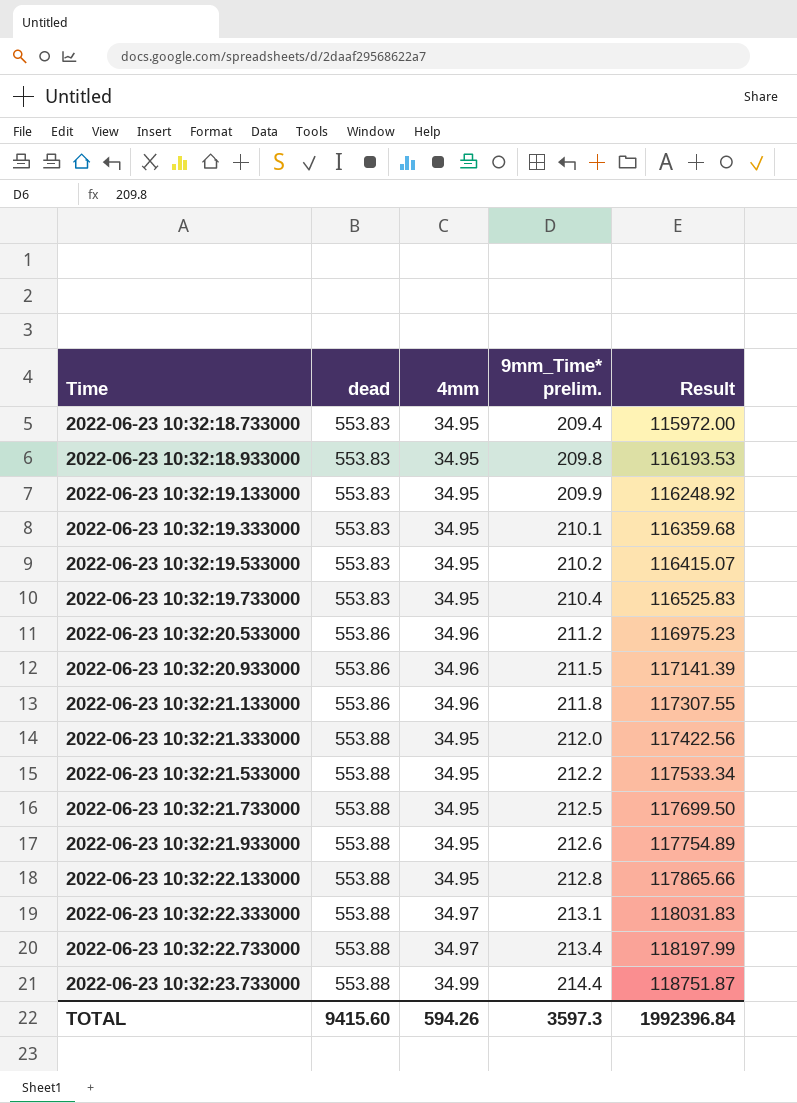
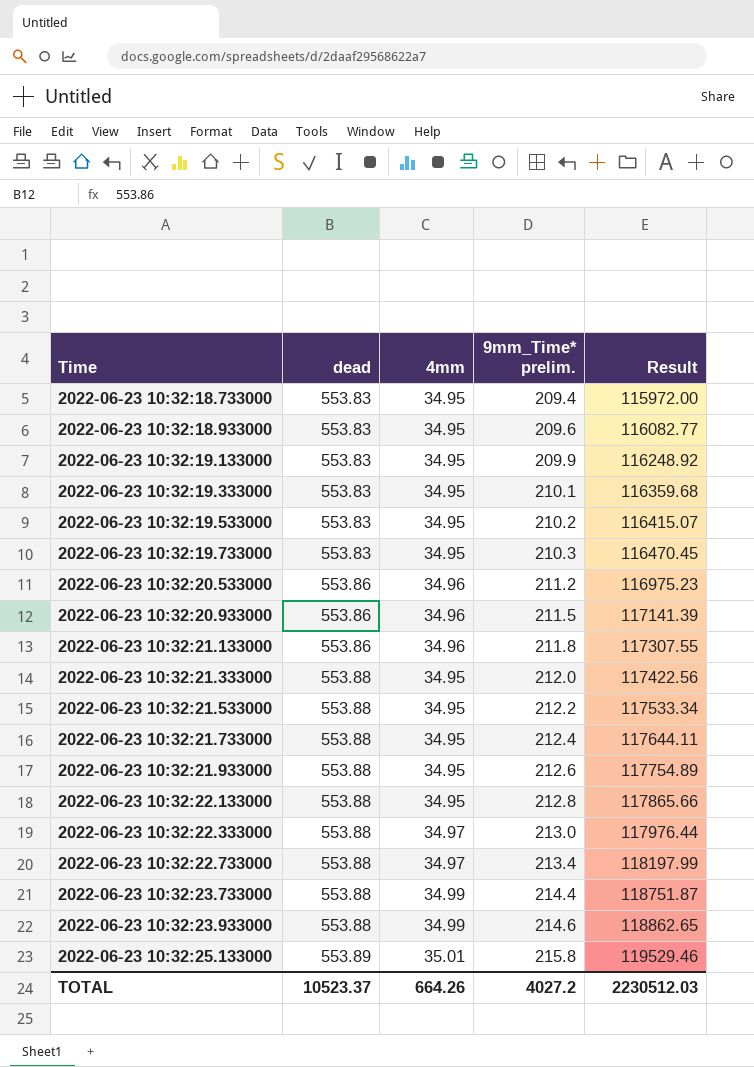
2022-06-23 10:32:18.933000 | 9mm_Time* prelim.: 209.8 -> 209.6
2022-06-23 10:32:18.933000 | Result: 116193.53 -> 116082.77
2022-06-23 10:32:19.733000 | 9mm_Time* prelim.: 210.4 -> 210.3
2022-06-23 10:32:19.733000 | Result: 116525.83 -> 116470.45
2022-06-23 10:32:21.733000 | 9mm_Time* prelim.: 212.5 -> 212.4
2022-06-23 10:32:21.733000 | Result: 117699.50 -> 117644.11
2022-06-23 10:32:22.333000 | 9mm_Time* prelim.: 213.1 -> 213.0
2022-06-23 10:32:22.333000 | Result: 118031.83 -> 117976.44
row 2022-06-23 10:32:23.933000: none -> 553.88 | 34.99 | 214.6 | 118862.65
row 2022-06-23 10:32:25.133000: none -> 553.89 | 35.01 | 215.8 | 119529.46
TOTAL | dead: 9415.60 -> 10523.37
TOTAL | 4mm: 594.26 -> 664.26
TOTAL | 9mm_Time* prelim.: 3597.3 -> 4027.2
TOTAL | Result: 1992396.84 -> 2230512.03

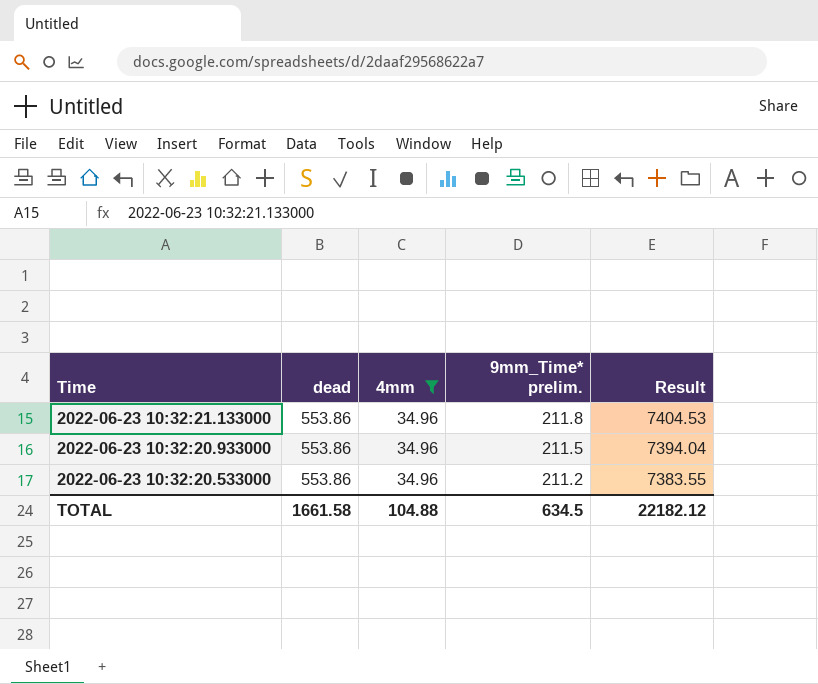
filter: none -> 4mm = 34.96
row order: Time ascending -> Time descending
column Result | formula: [dead] * [9mm_Time* prelim.] -> [4mm] * [9mm_Time* prelim.]
TOTAL | dead: 10523.37 -> 1661.58
TOTAL | 4mm: 664.26 -> 104.88
TOTAL | 9mm_Time* prelim.: 4027.2 -> 634.5
TOTAL | Result: 2230512.03 -> 22182.12

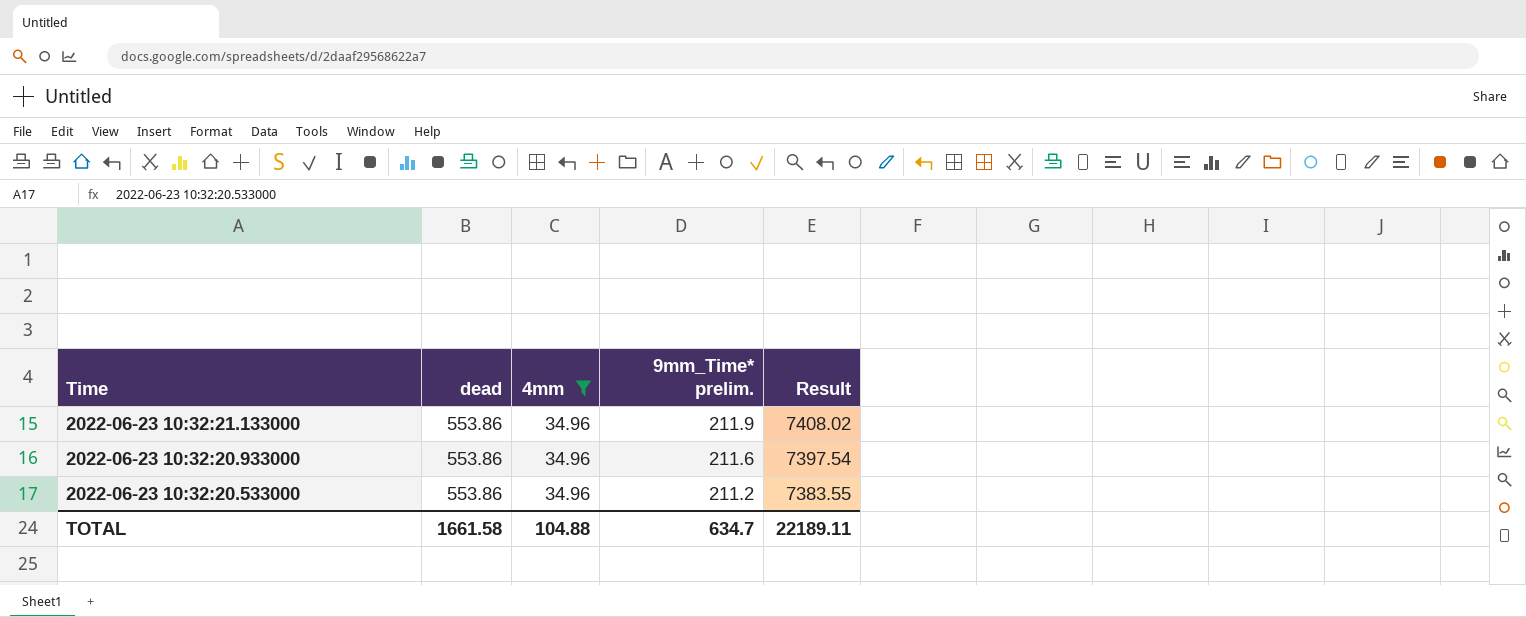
2022-06-23 10:32:21.133000 | 9mm_Time* prelim.: 211.8 -> 211.9
2022-06-23 10:32:21.133000 | Result: 7404.53 -> 7408.02
2022-06-23 10:32:20.933000 | 9mm_Time* prelim.: 211.5 -> 211.6
2022-06-23 10:32:20.933000 | Result: 7394.04 -> 7397.54
TOTAL | 9mm_Time* prelim.: 634.5 -> 634.7
TOTAL | Result: 22182.12 -> 22189.11

